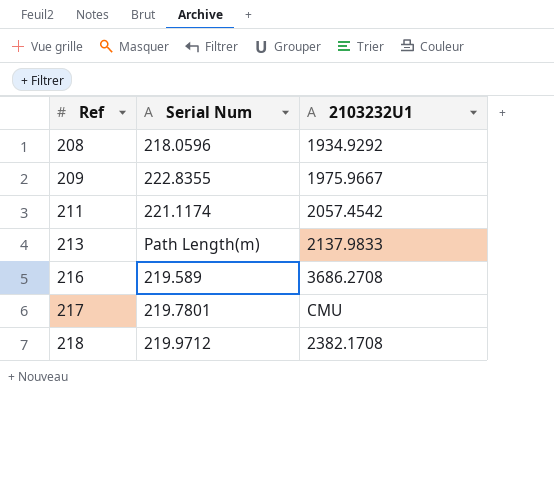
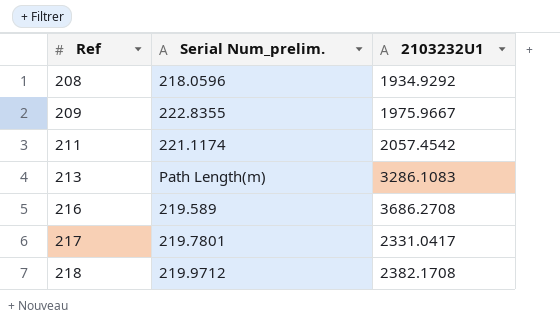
column name: Serial Num -> Serial Num_prelim.
213 | 2103232U1: 2137.9833 -> 3286.1083
217 | 2103232U1: CMU -> 2331.0417

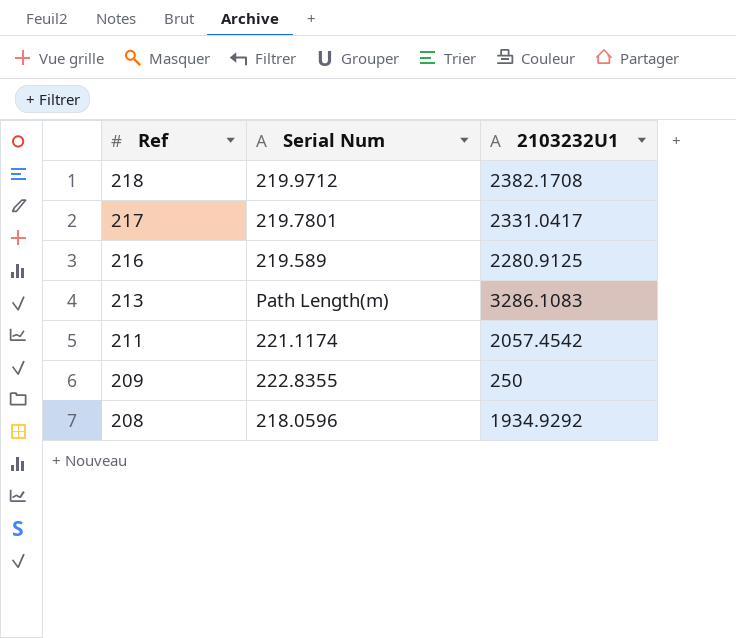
row order: Ref ascending -> Ref descending
column name: Serial Num_prelim. -> Serial Num
216 | 2103232U1: 3686.2708 -> 2280.9125
209 | 2103232U1: 1975.9667 -> 250

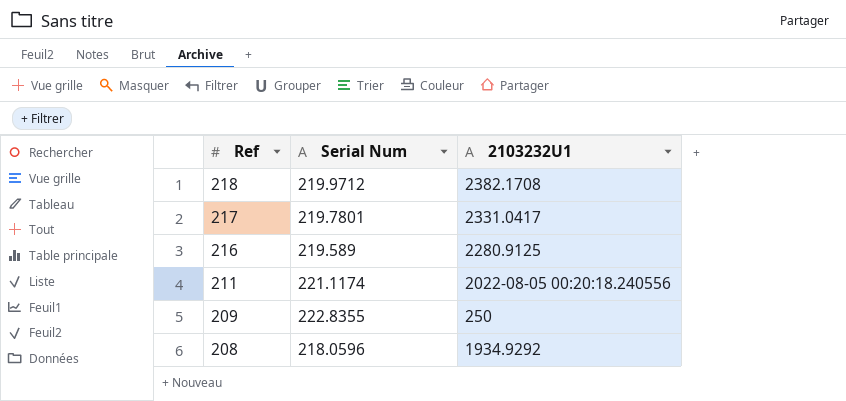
row 213: Path Length(m) | 3286.1083 -> none
211 | 2103232U1: 2057.4542 -> 2022-08-05 00:20:18.240556

